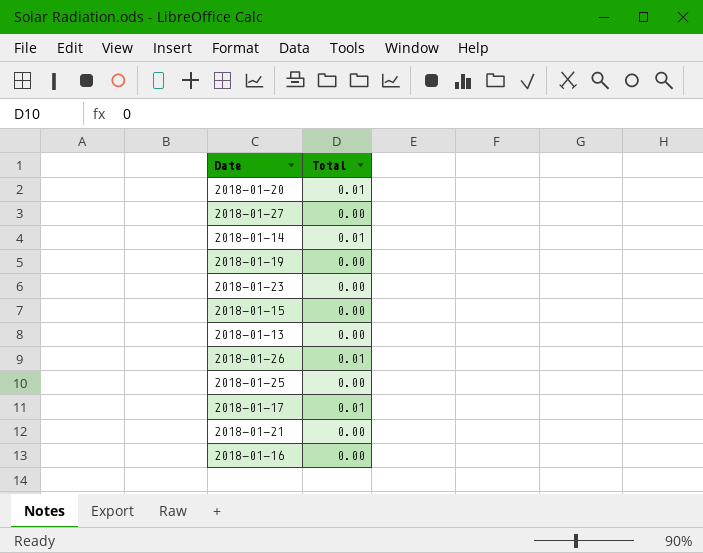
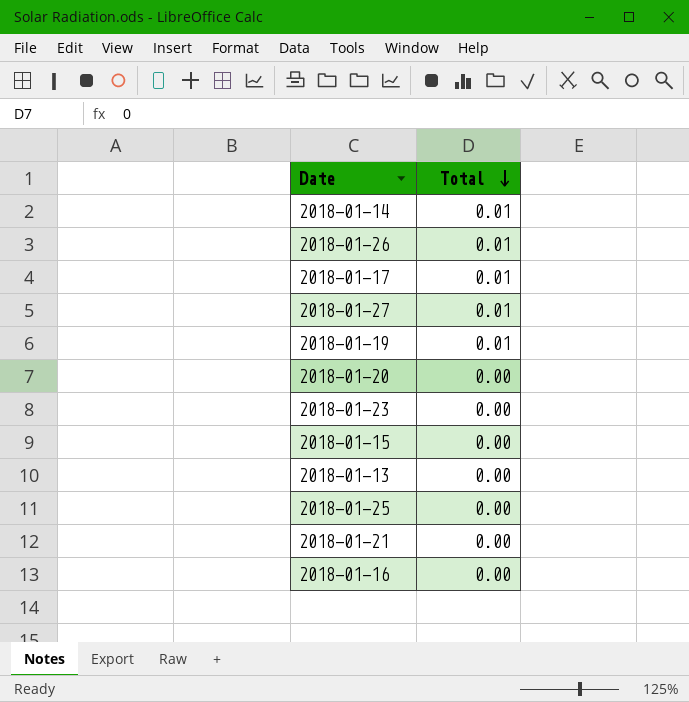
row order: none -> Total descending
2018-01-27 | Total: 0.00 -> 0.01
2018-01-19 | Total: 0.00 -> 0.01
2018-01-20 | Total: 0.01 -> 0.00

